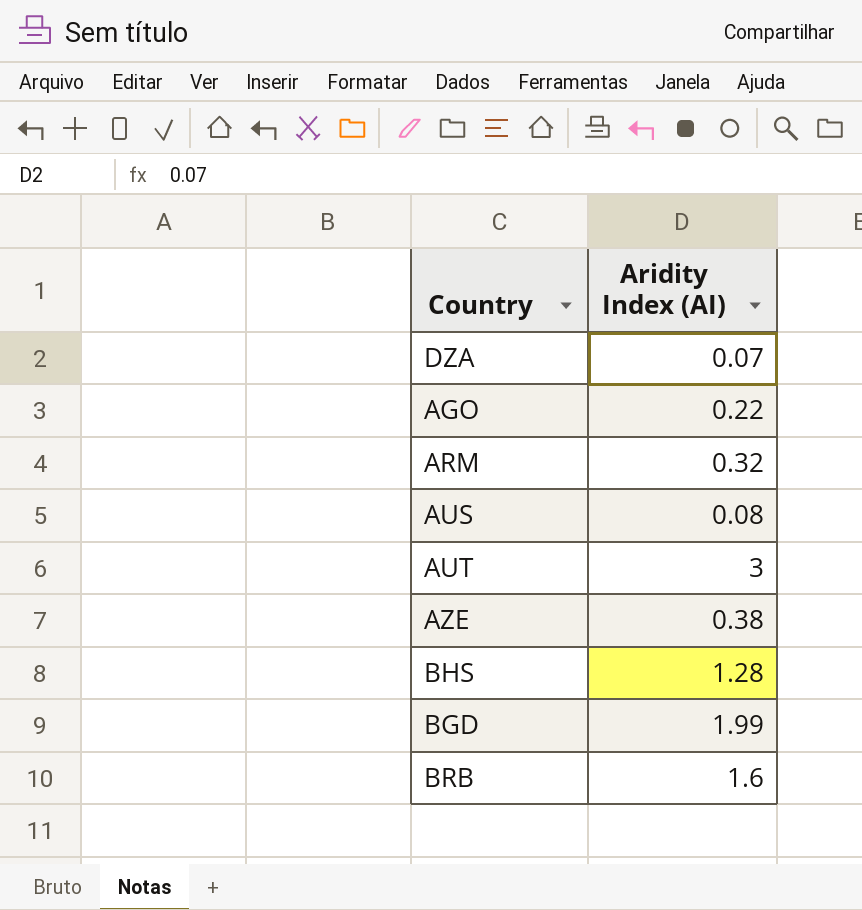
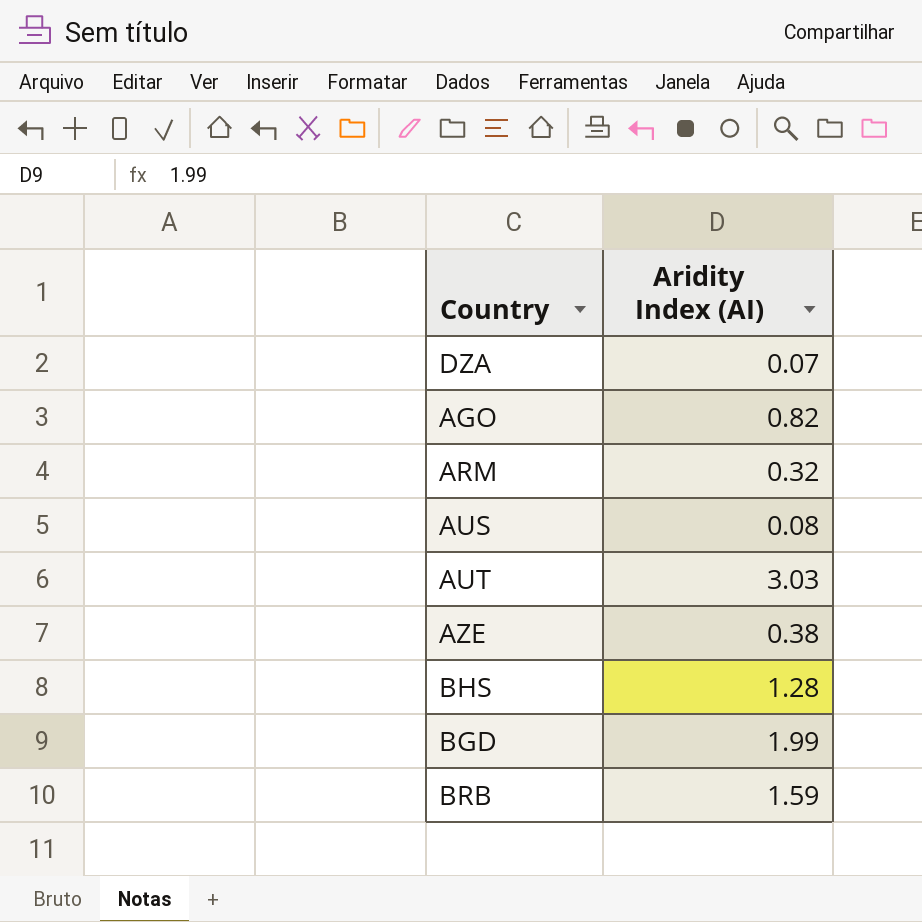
AGO | Aridity Index (AI): 0.22 -> 0.82
AUT | Aridity Index (AI): 3 -> 3.03
BRB | Aridity Index (AI): 1.6 -> 1.59

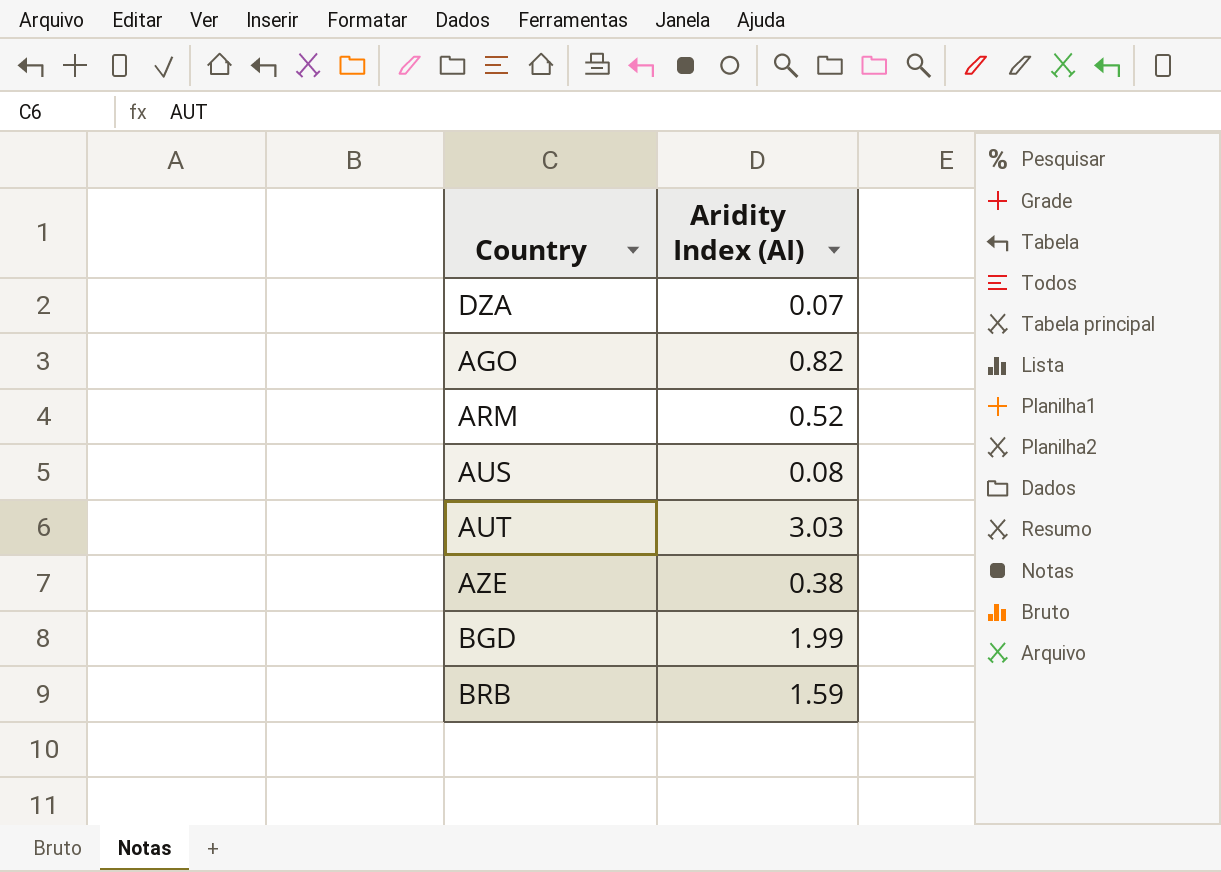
row BHS: 1.28 -> none
ARM | Aridity Index (AI): 0.32 -> 0.52

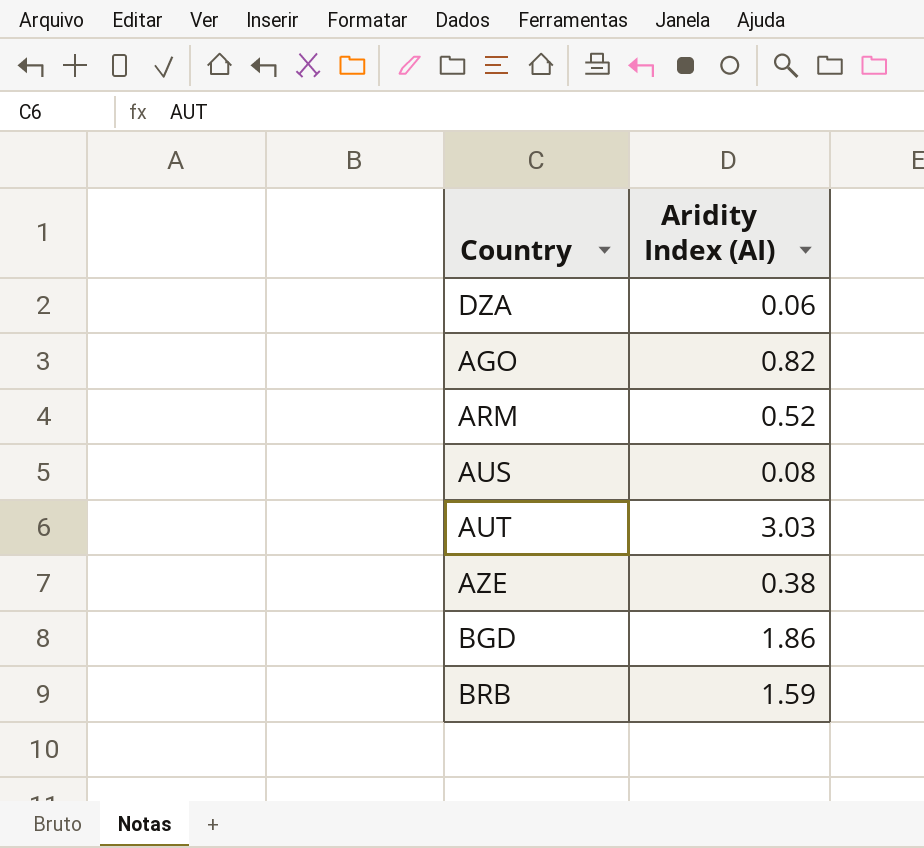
DZA | Aridity Index (AI): 0.07 -> 0.06
BGD | Aridity Index (AI): 1.99 -> 1.86

